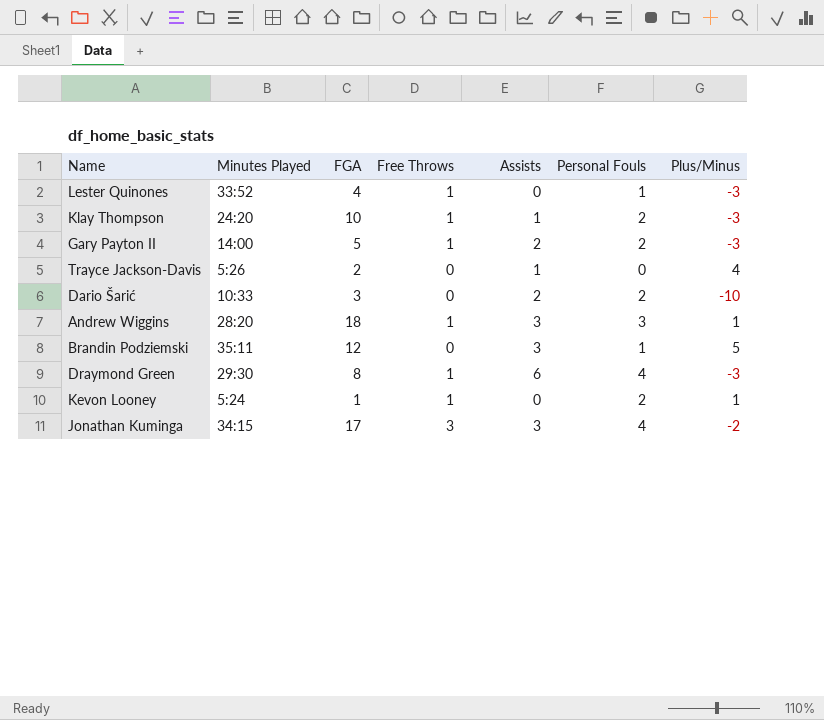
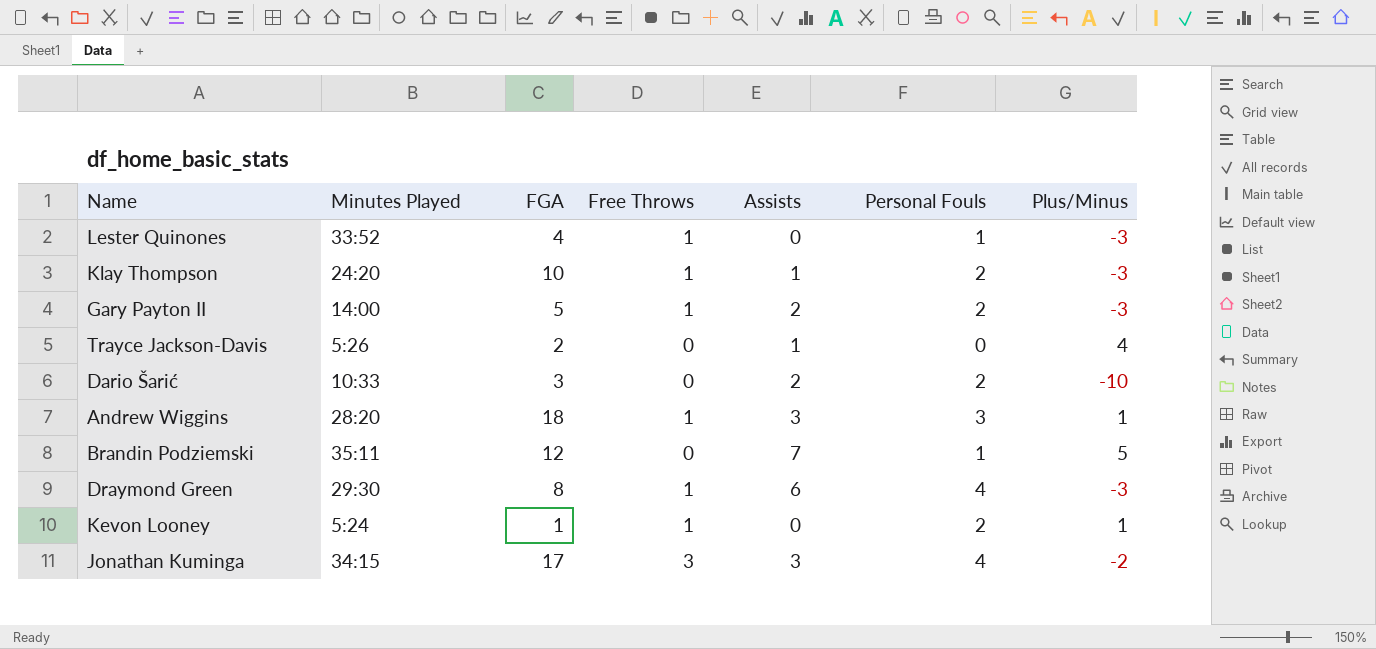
Brandin Podziemski | Assists: 3 -> 7

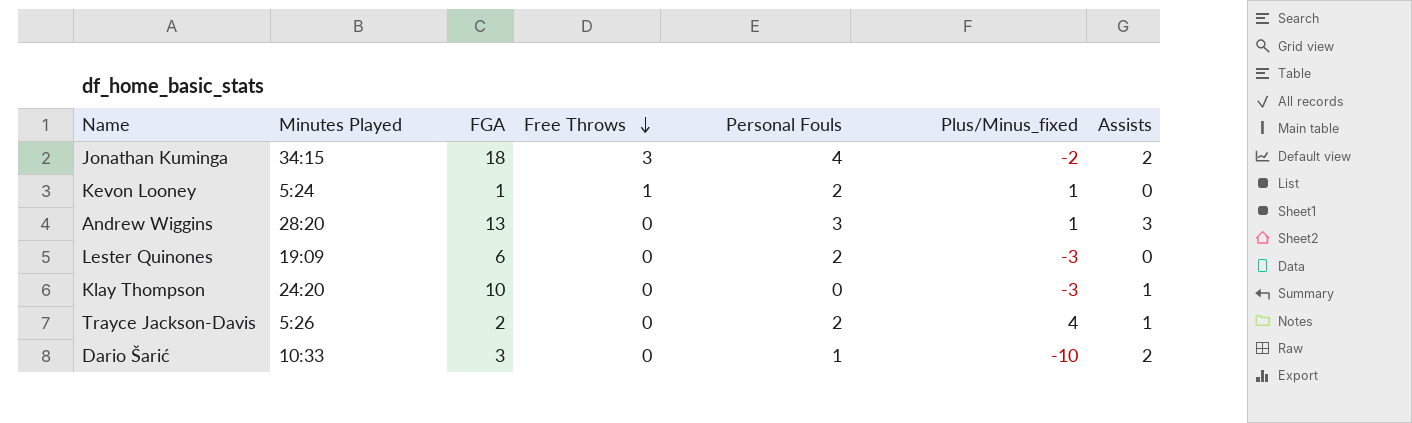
row order: none -> Free Throws descending
column name: Plus/Minus -> Plus/Minus_fixed
column Assists | position: 5 -> 7
row Gary Payton II: 14:00 | 5 | 1 | 2 | 2 | -3 -> none
row Brandin Podziemski: 35:11 | 12 | 0 | 7 | 1 | 5 -> none
row Draymond Green: 29:30 | 8 | 1 | 6 | 4 | -3 -> none
Jonathan Kuminga | FGA: 17 -> 18
Jonathan Kuminga | Assists: 3 -> 2
Andrew Wiggins | FGA: 18 -> 13
Andrew Wiggins | Free Throws: 1 -> 0
Lester Quinones | Minutes Played: 33:52 -> 19:09
Lester Quinones | FGA: 4 -> 6
Lester Quinones | Free Throws: 1 -> 0
Lester Quinones | Personal Fouls: 1 -> 2
Klay Thompson | Free Throws: 1 -> 0
Klay Thompson | Personal Fouls: 2 -> 0
Trayce Jackson-Davis | Personal Fouls: 0 -> 2
Dario Šarić | Personal Fouls: 2 -> 1

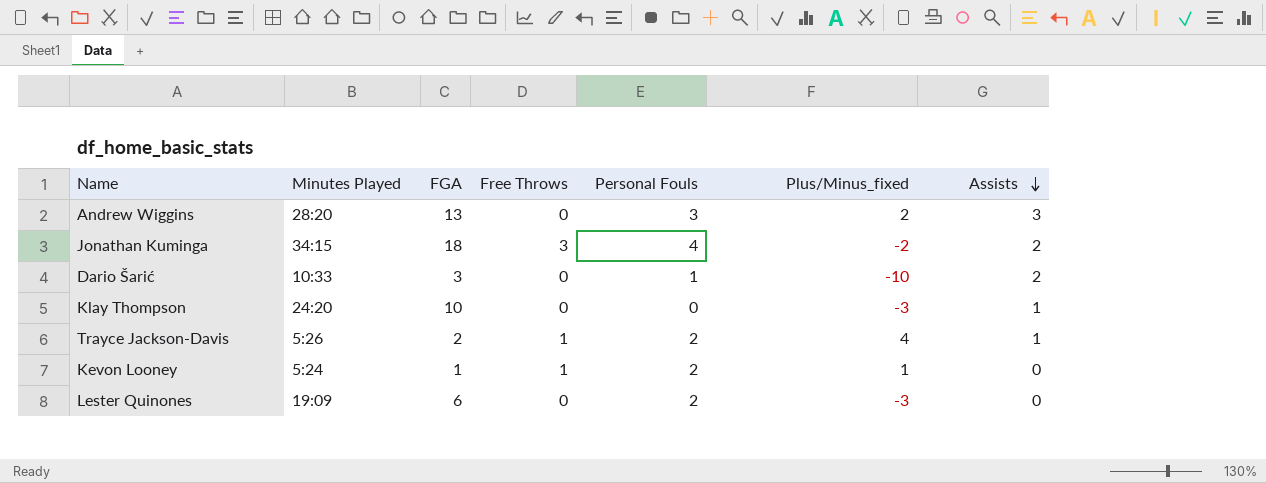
row order: Free Throws descending -> Assists descending
Andrew Wiggins | Plus/Minus_fixed: 1 -> 2
Trayce Jackson-Davis | Free Throws: 0 -> 1

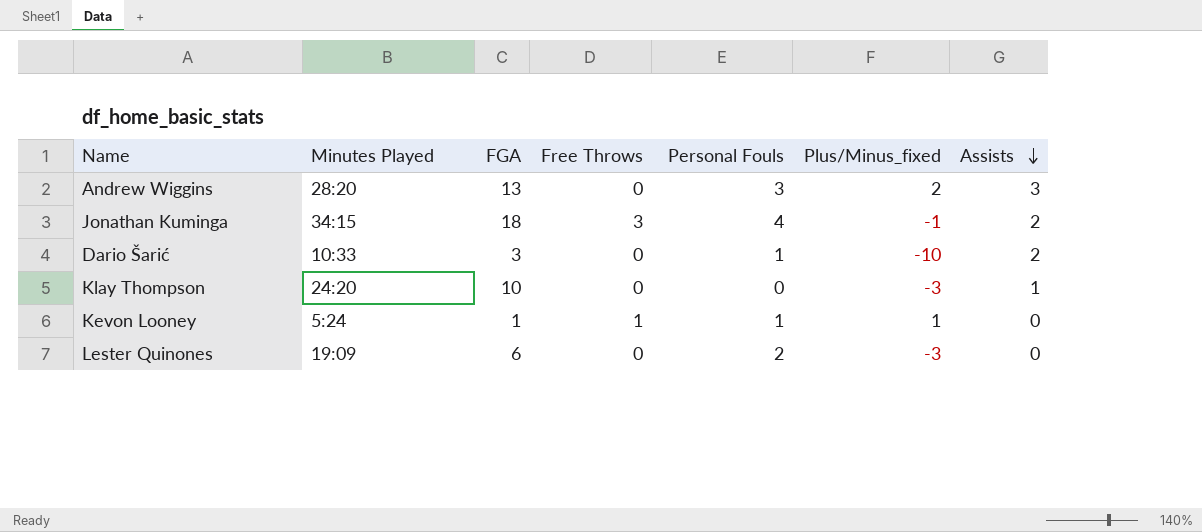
row Trayce Jackson-Davis: 5:26 | 2 | 1 | 2 | 4 | 1 -> none
Jonathan Kuminga | Plus/Minus_fixed: -2 -> -1
Kevon Looney | Personal Fouls: 2 -> 1

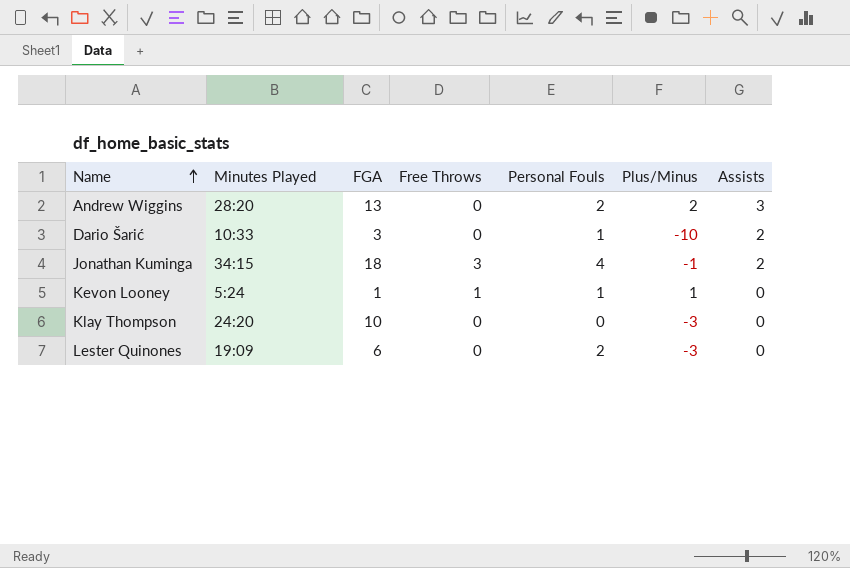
row order: Assists descending -> Name ascending
column name: Plus/Minus_fixed -> Plus/Minus
Andrew Wiggins | Personal Fouls: 3 -> 2
Klay Thompson | Assists: 1 -> 0

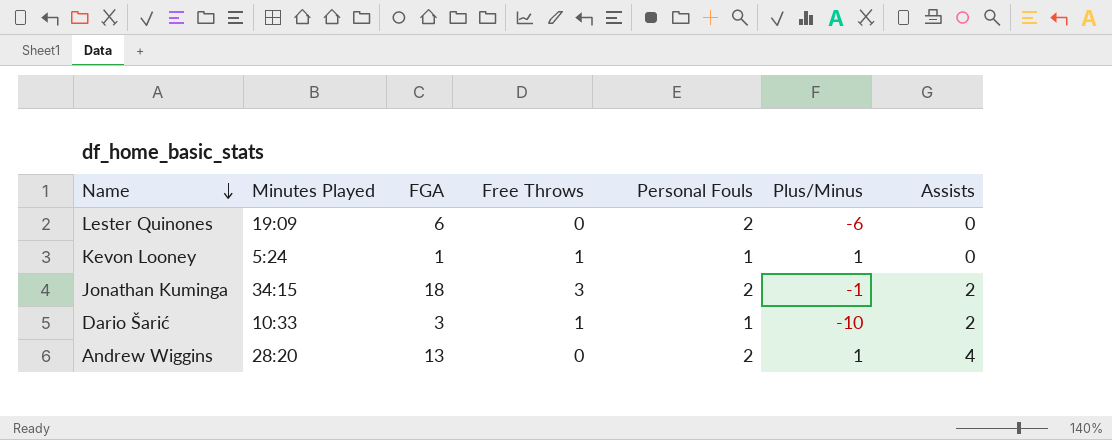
row order: Name ascending -> Name descending
row Klay Thompson: 24:20 | 10 | 0 | 0 | -3 | 0 -> none
Lester Quinones | Plus/Minus: -3 -> -6
Jonathan Kuminga | Personal Fouls: 4 -> 2
Dario Šarić | Free Throws: 0 -> 1
Andrew Wiggins | Plus/Minus: 2 -> 1
Andrew Wiggins | Assists: 3 -> 4

